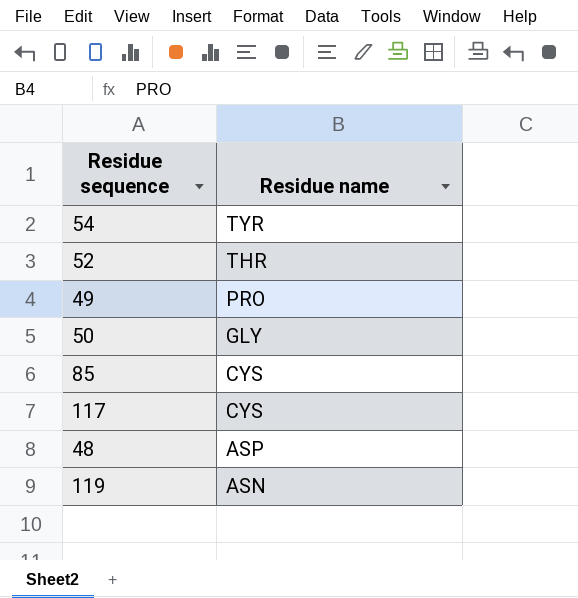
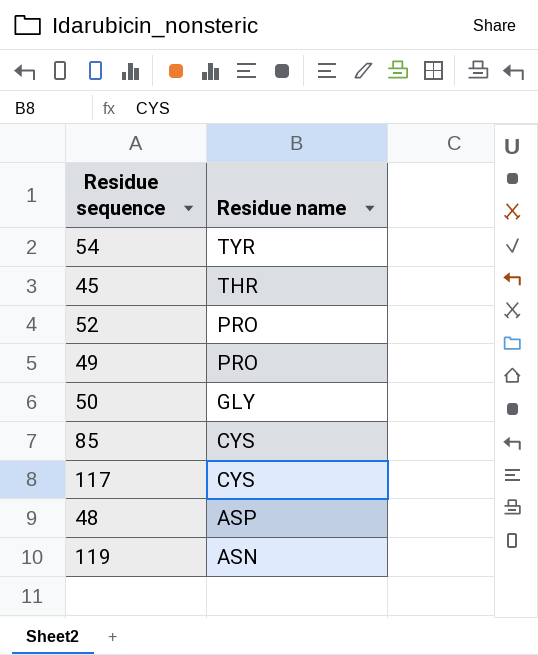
row 45: none -> THR
52 | Residue name: THR -> PRO

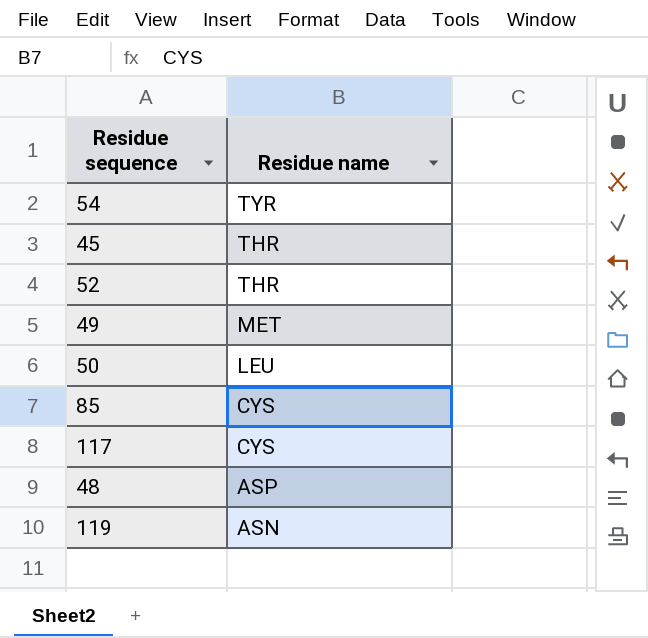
52 | Residue name: PRO -> THR
49 | Residue name: PRO -> MET
50 | Residue name: GLY -> LEU

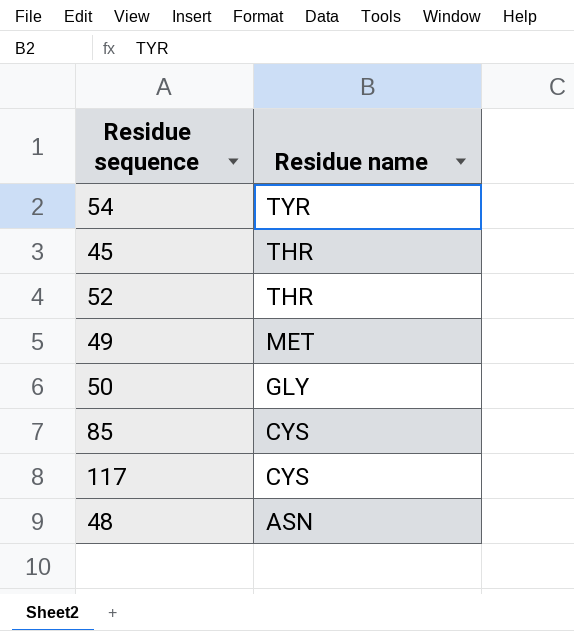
row 119: ASN -> none
50 | Residue name: LEU -> GLY
48 | Residue name: ASP -> ASN

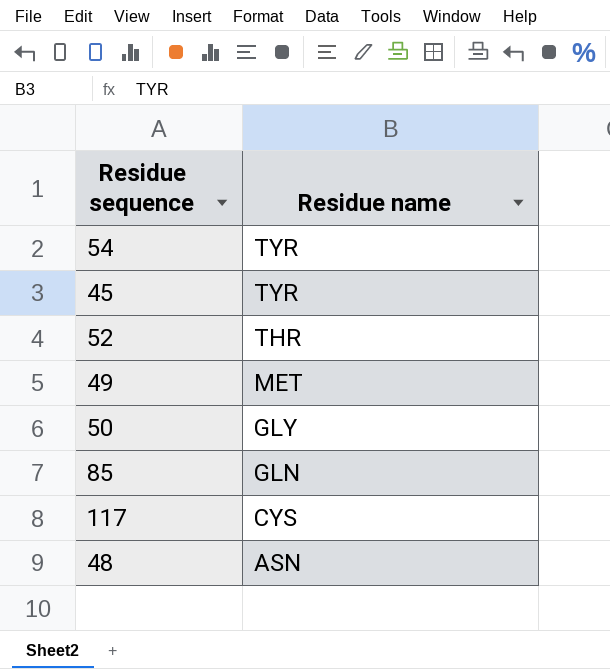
45 | Residue name: THR -> TYR
85 | Residue name: CYS -> GLN

